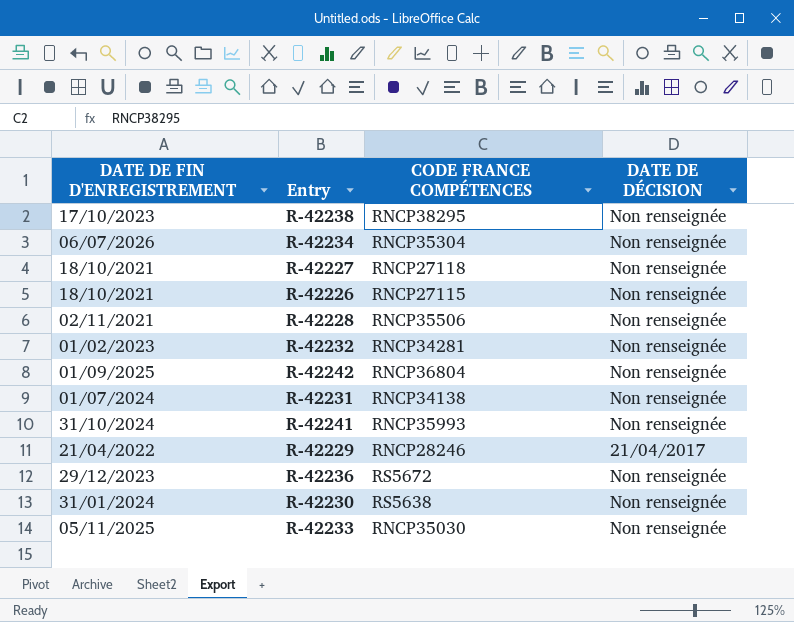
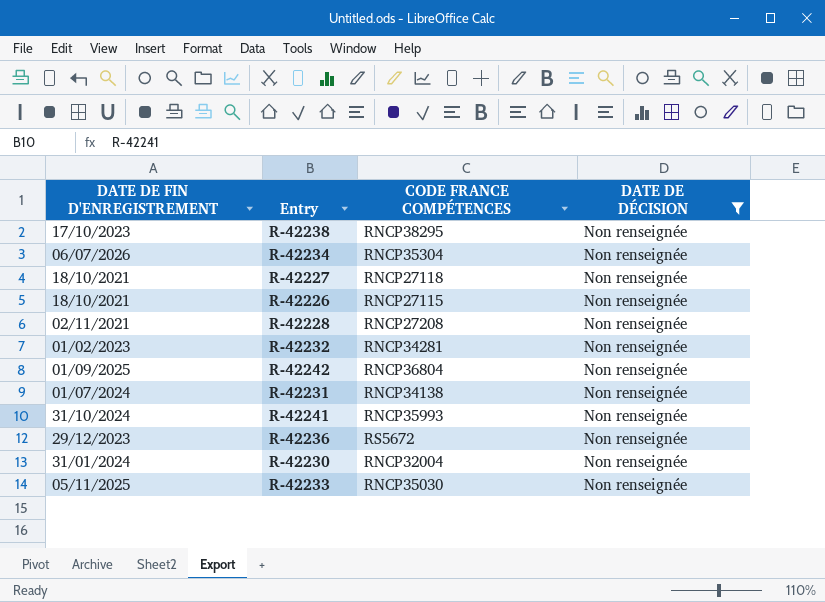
filter: none -> DATE DE DÉCISION = Non renseignée
R-42228 | CODE FRANCE COMPÉTENCES: RNCP35506 -> RNCP27208
R-42230 | CODE FRANCE COMPÉTENCES: RS5638 -> RNCP32004

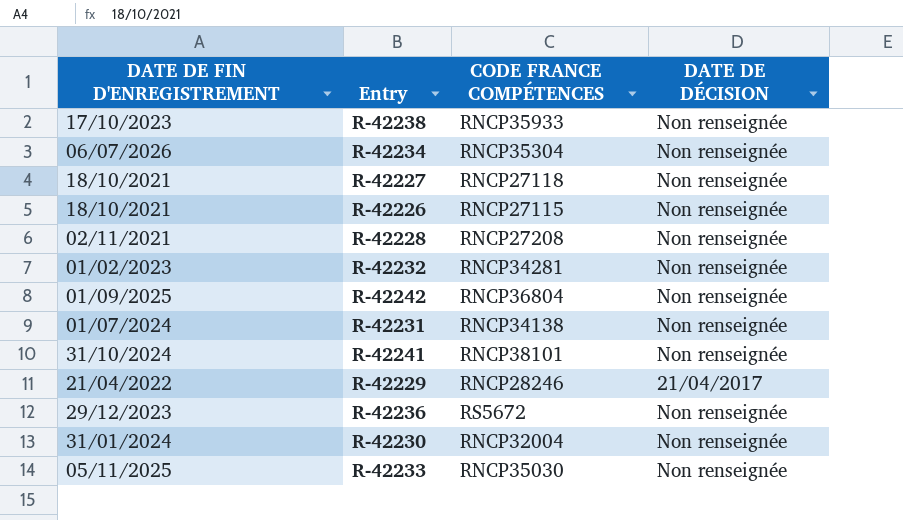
filter: DATE DE DÉCISION = Non renseignée -> none
R-42238 | CODE FRANCE COMPÉTENCES: RNCP38295 -> RNCP35933
R-42241 | CODE FRANCE COMPÉTENCES: RNCP35993 -> RNCP38101

